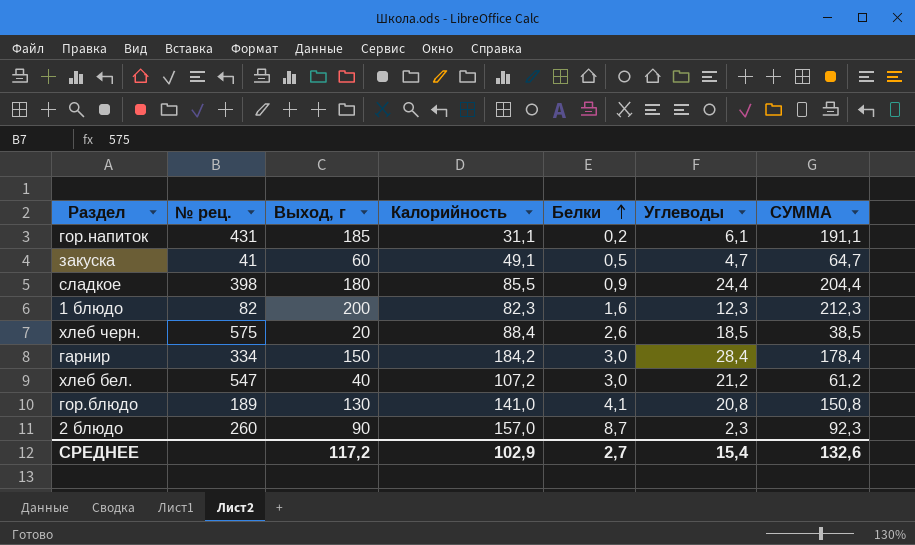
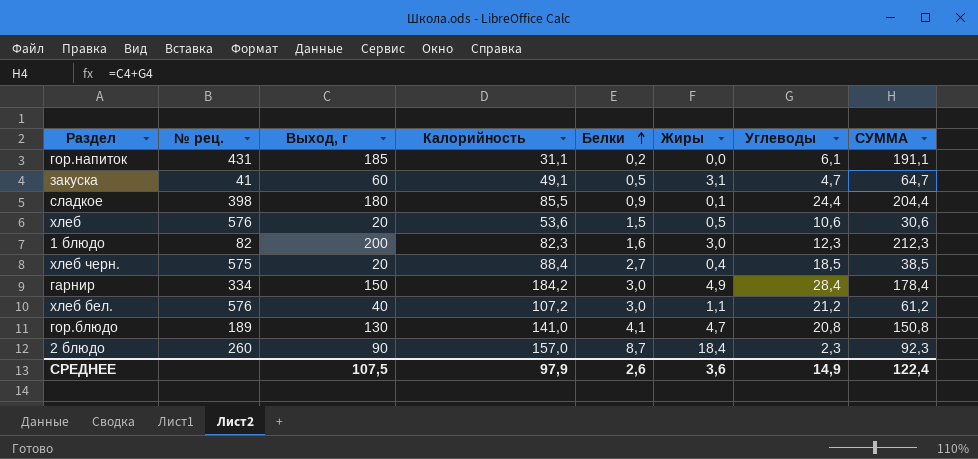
column Жиры | position: none -> 6
row хлеб: none -> 576 | 20 | 53,6 | 1,5 | 0,5 | 10,6 | 30,6
хлеб черн. | Белки: 2,6 -> 2,7
хлеб бел. | № рец.: 547 -> 576
СРЕДНЕЕ | Выход, г: 117,2 -> 107,5
СРЕДНЕЕ | Калорийность: 102,9 -> 97,9
СРЕДНЕЕ | Белки: 2,7 -> 2,6
СРЕДНЕЕ | Углеводы: 15,4 -> 14,9
СРЕДНЕЕ | СУММА: 132,6 -> 122,4

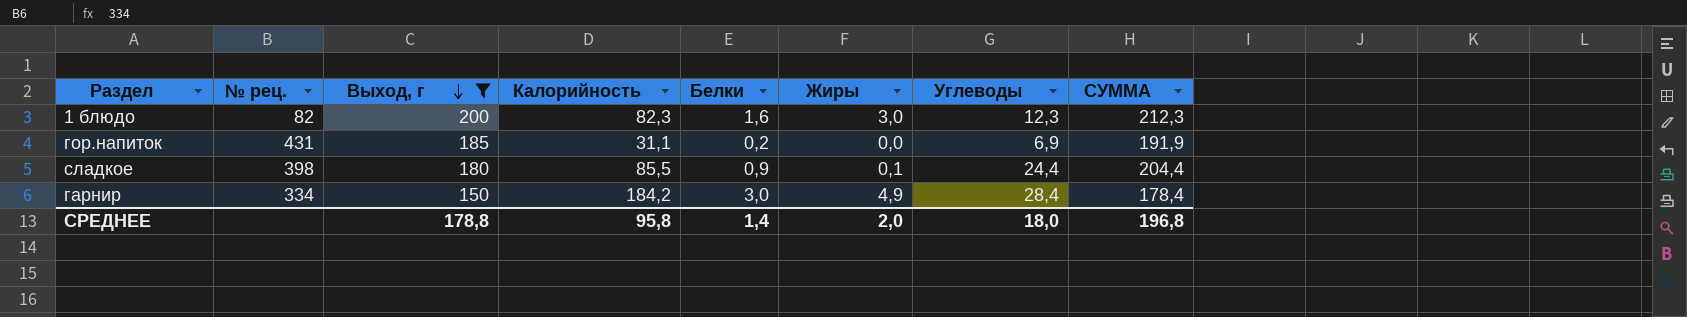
filter: none -> Выход, г >= 150
row order: Белки ascending -> Выход, г descending
гор.напиток | Углеводы: 6,1 -> 6,9
гор.напиток | СУММА: 191,1 -> 191,9
СРЕДНЕЕ | Выход, г: 107,5 -> 178,8
СРЕДНЕЕ | Калорийность: 97,9 -> 95,8
СРЕДНЕЕ | Белки: 2,6 -> 1,4
СРЕДНЕЕ | Жиры: 3,6 -> 2,0
СРЕДНЕЕ | Углеводы: 14,9 -> 18,0
СРЕДНЕЕ | СУММА: 122,4 -> 196,8

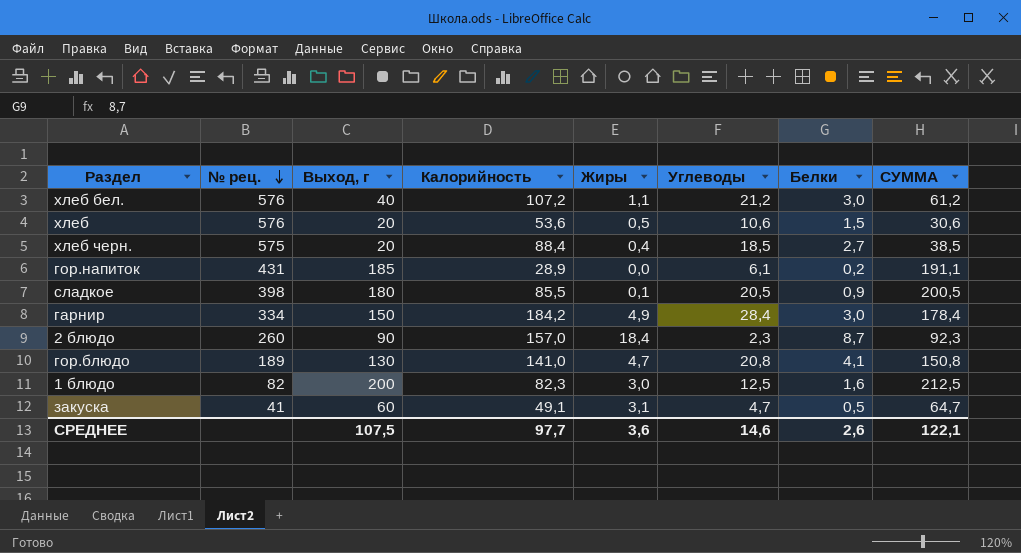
filter: Выход, г >= 150 -> none
row order: Выход, г descending -> № рец. descending
column Белки | position: 5 -> 7
гор.напиток | Калорийность: 31,1 -> 28,9
гор.напиток | Углеводы: 6,9 -> 6,1
гор.напиток | СУММА: 191,9 -> 191,1
сладкое | Углеводы: 24,4 -> 20,5
сладкое | СУММА: 204,4 -> 200,5
1 блюдо | Углеводы: 12,3 -> 12,5
1 блюдо | СУММА: 212,3 -> 212,5
СРЕДНЕЕ | Выход, г: 178,8 -> 107,5
СРЕДНЕЕ | Калорийность: 95,8 -> 97,7
СРЕДНЕЕ | Жиры: 2,0 -> 3,6
СРЕДНЕЕ | Углеводы: 18,0 -> 14,6
СРЕДНЕЕ | Белки: 1,4 -> 2,6
СРЕДНЕЕ | СУММА: 196,8 -> 122,1

